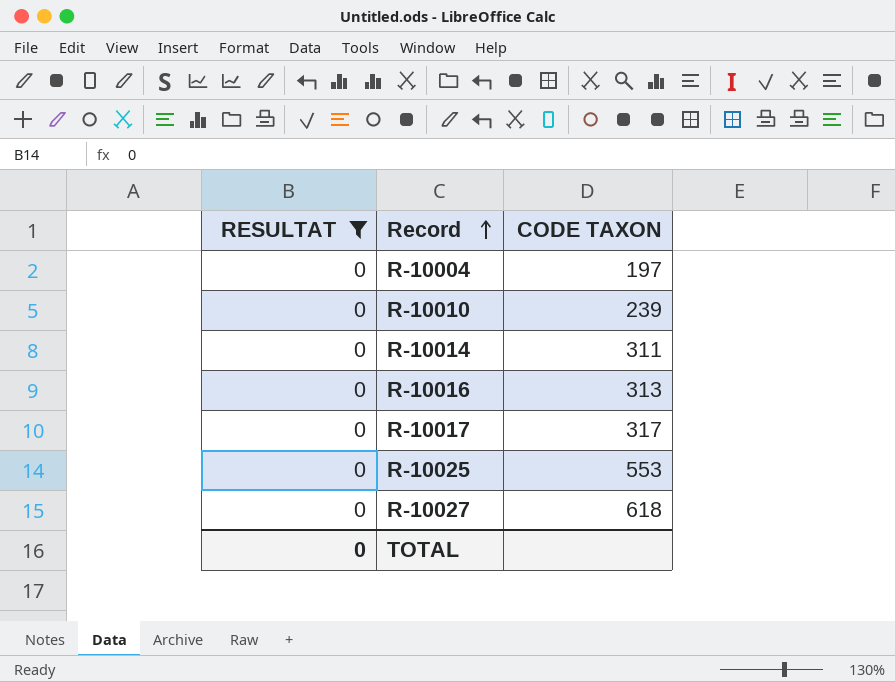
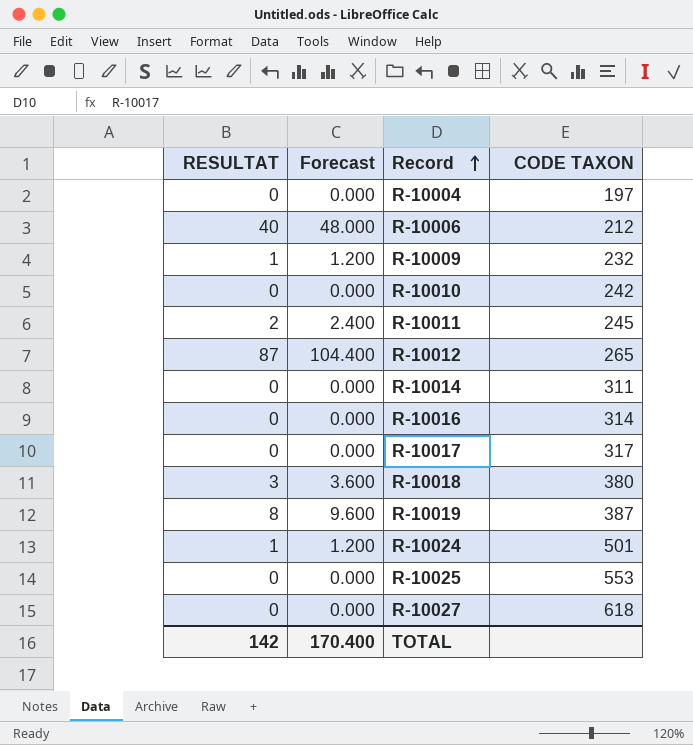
filter: RESULTAT = 0 -> none
column Forecast | formula: none -> [RESULTAT] * 1.2
R-10010 | CODE TAXON: 239 -> 242
R-10016 | CODE TAXON: 313 -> 314
TOTAL | RESULTAT: 0 -> 142

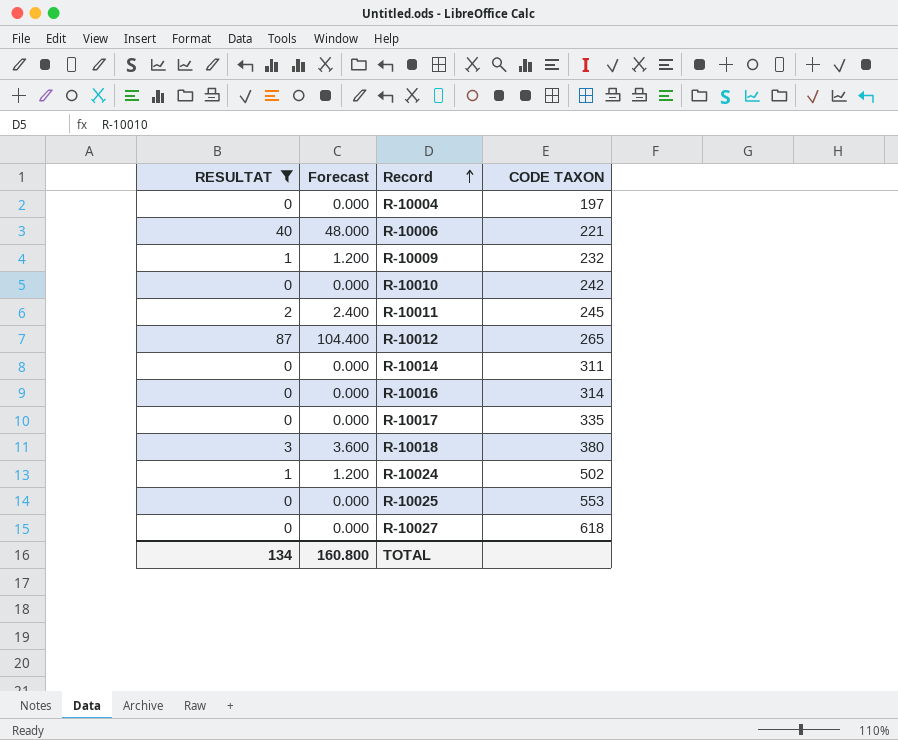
filter: none -> RESULTAT != 8
R-10006 | CODE TAXON: 212 -> 221
R-10017 | CODE TAXON: 317 -> 335
R-10024 | CODE TAXON: 501 -> 502
TOTAL | RESULTAT: 142 -> 134
TOTAL | Forecast: 170.400 -> 160.800

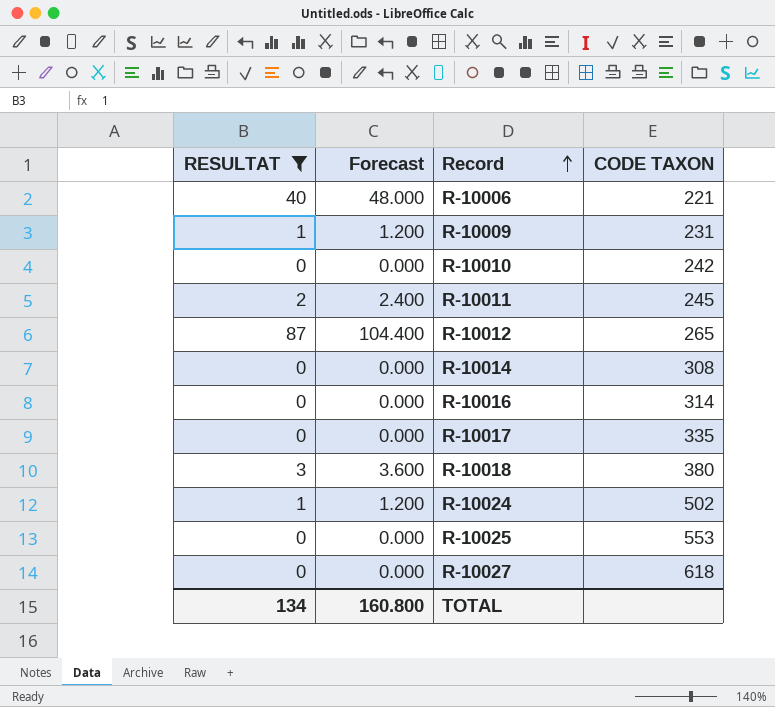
row R-10004: 0 | 0.000 | 197 -> none
R-10009 | CODE TAXON: 232 -> 231
R-10014 | CODE TAXON: 311 -> 308

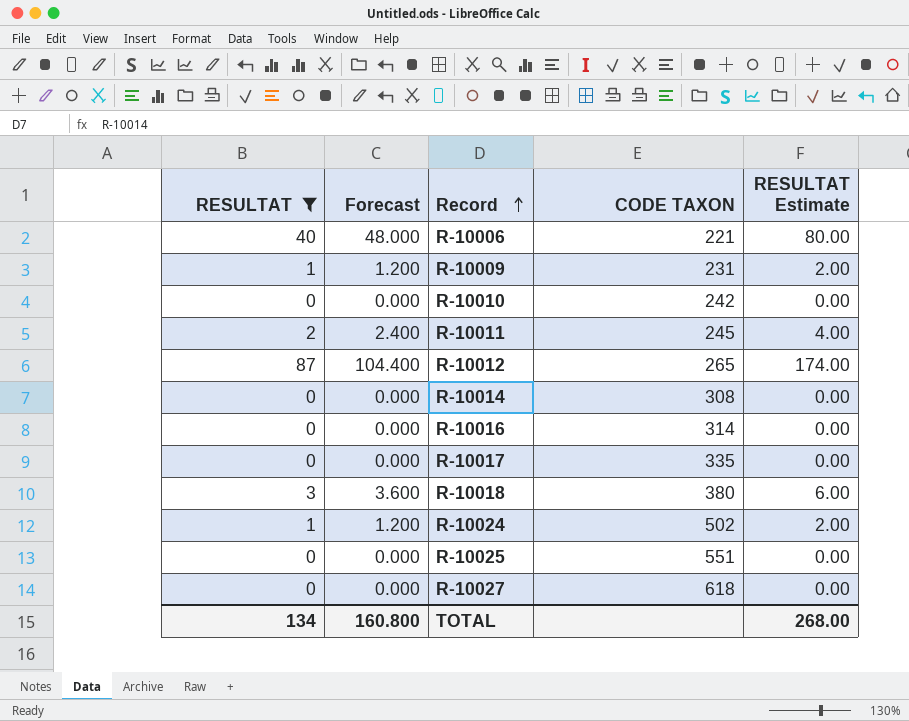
column RESULTAT Estimate | formula: none -> [RESULTAT] * 2
R-10025 | CODE TAXON: 553 -> 551

